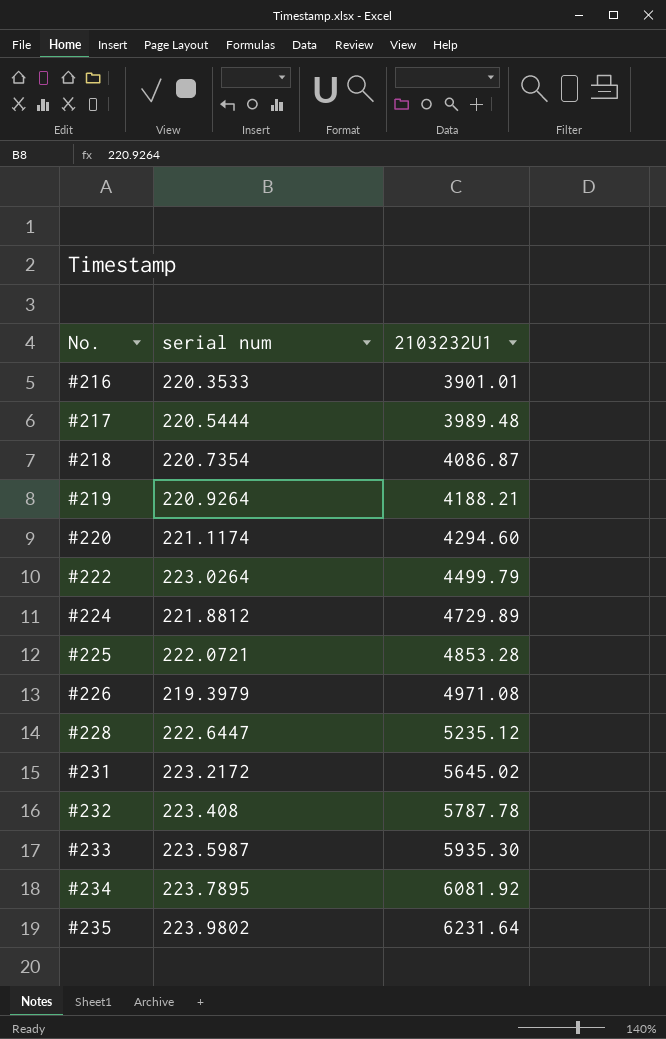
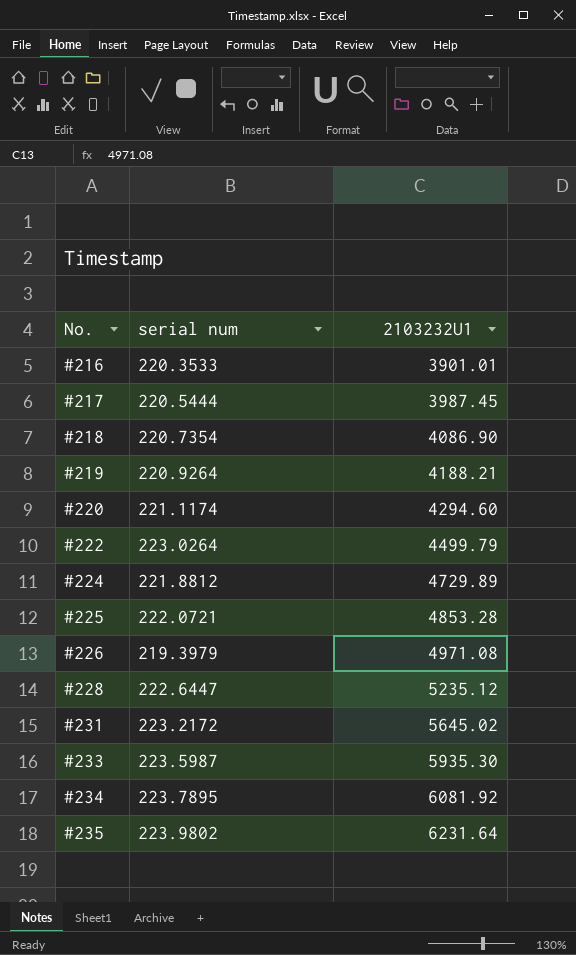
row #232: 223.408 | 5787.78 -> none
#217 | 2103232U1: 3989.48 -> 3987.45
#218 | 2103232U1: 4086.87 -> 4086.90

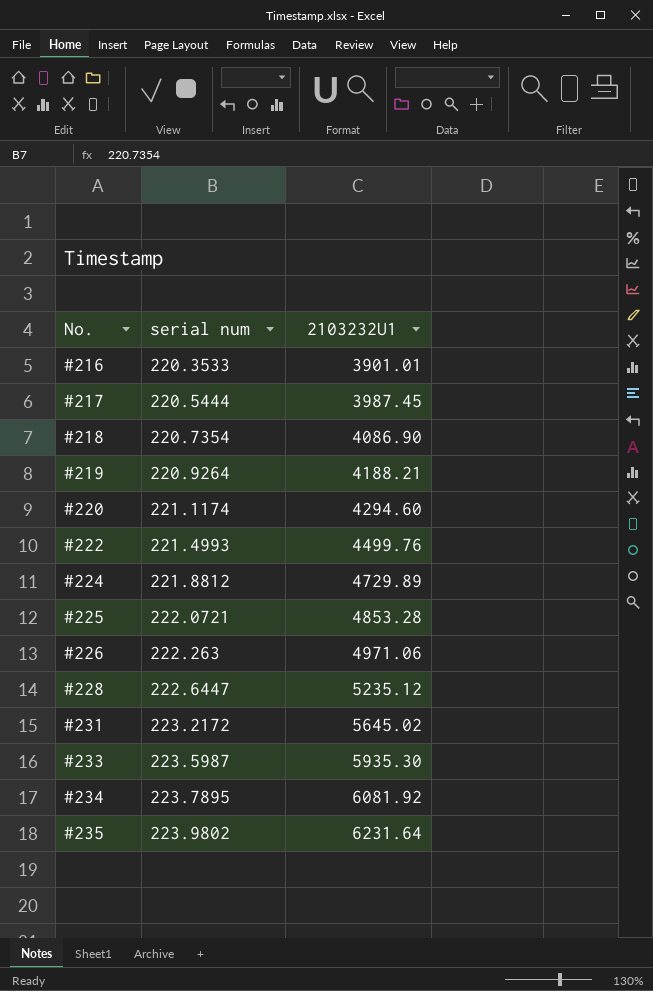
#222 | serial num: 223.0264 -> 221.4993
#222 | 2103232U1: 4499.79 -> 4499.76
#226 | serial num: 219.3979 -> 222.263
#226 | 2103232U1: 4971.08 -> 4971.06

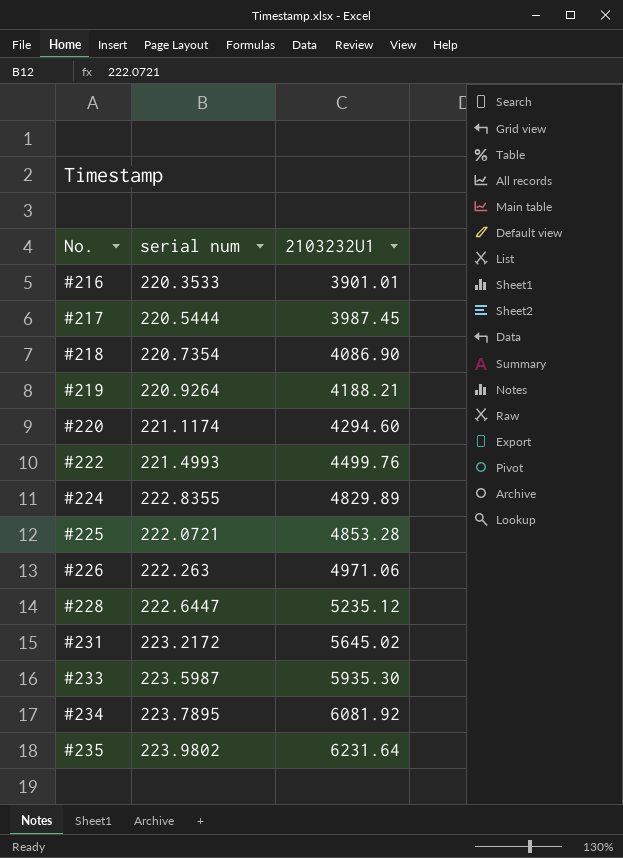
#224 | serial num: 221.8812 -> 222.8355
#224 | 2103232U1: 4729.89 -> 4829.89

